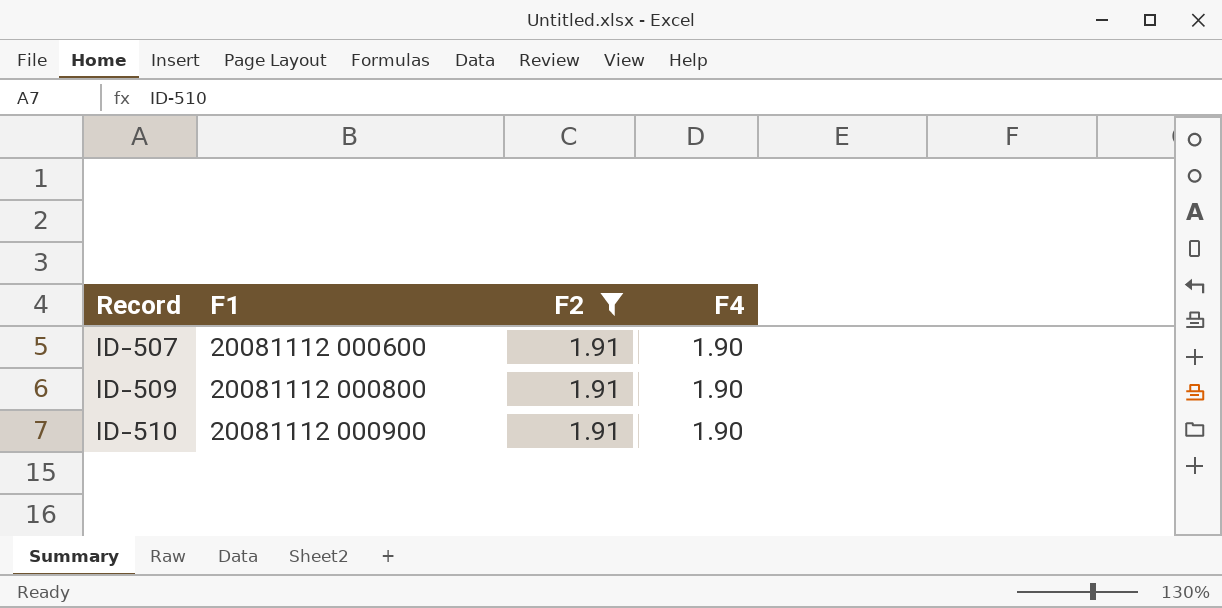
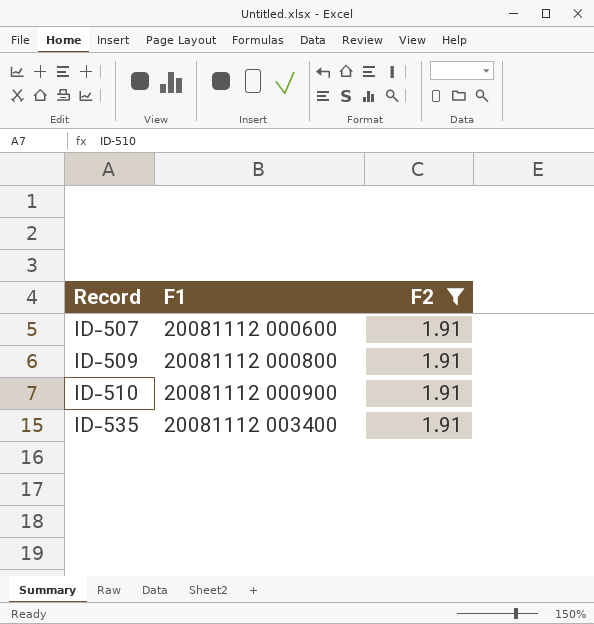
column F4 | position: 4 -> none
row ID-535: none -> 20081112 003400 | 1.91

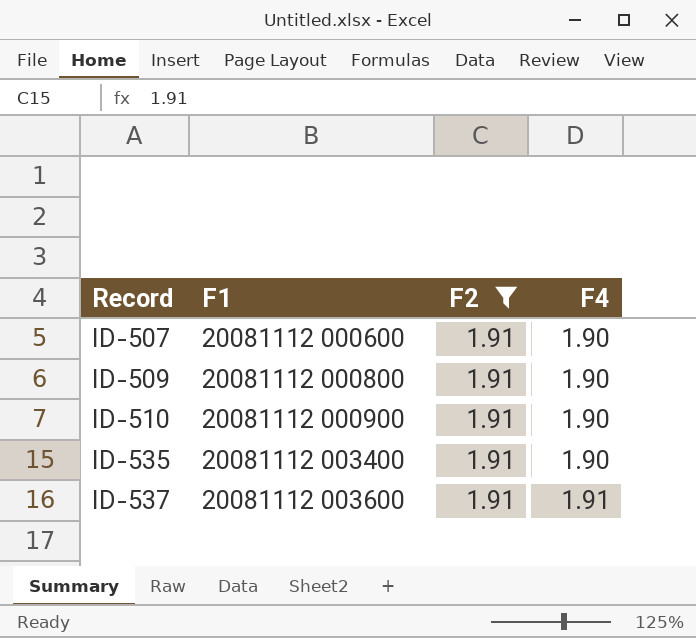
column F4 | position: none -> 4
row ID-537: none -> 20081112 003600 | 1.91 | 1.91

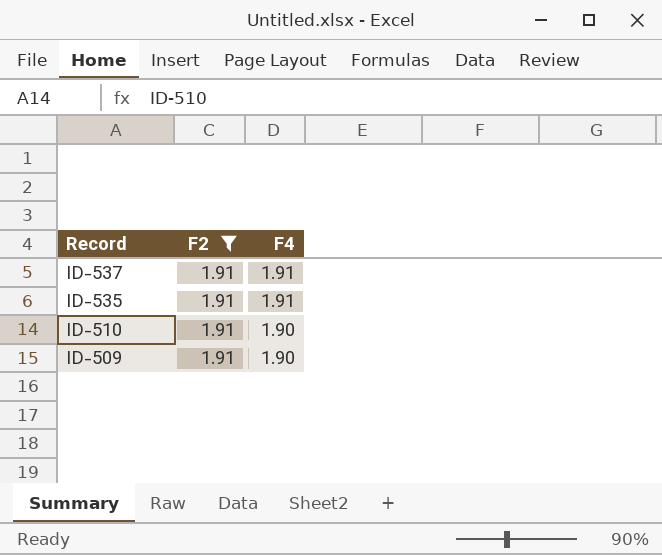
row order: Record ascending -> Record descending
column F1 | position: 2 -> none
row ID-507: 20081112 000600 | 1.91 | 1.90 -> none
ID-535 | F4: 1.90 -> 1.91

